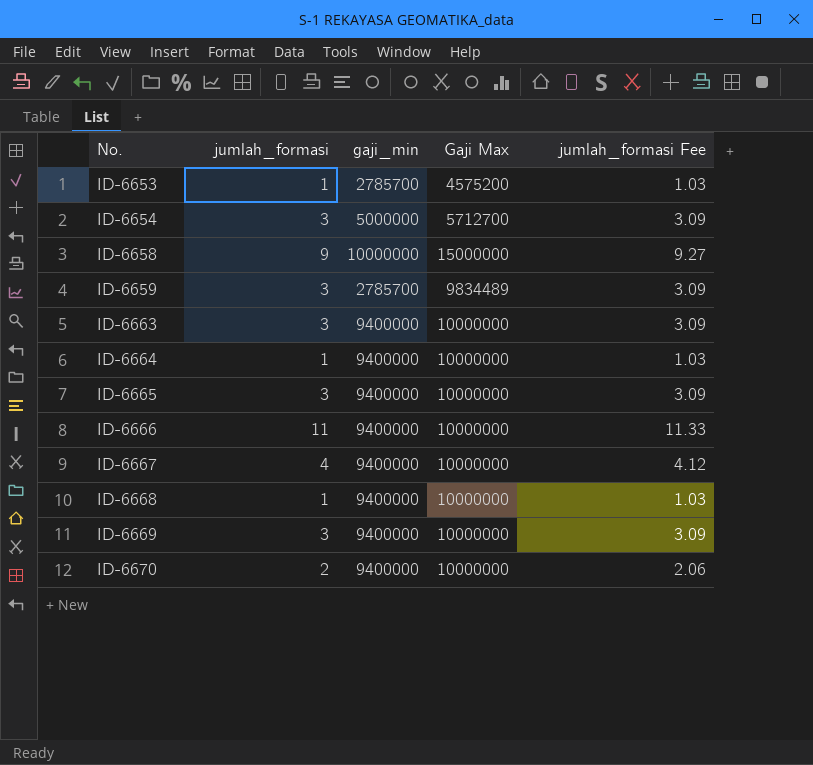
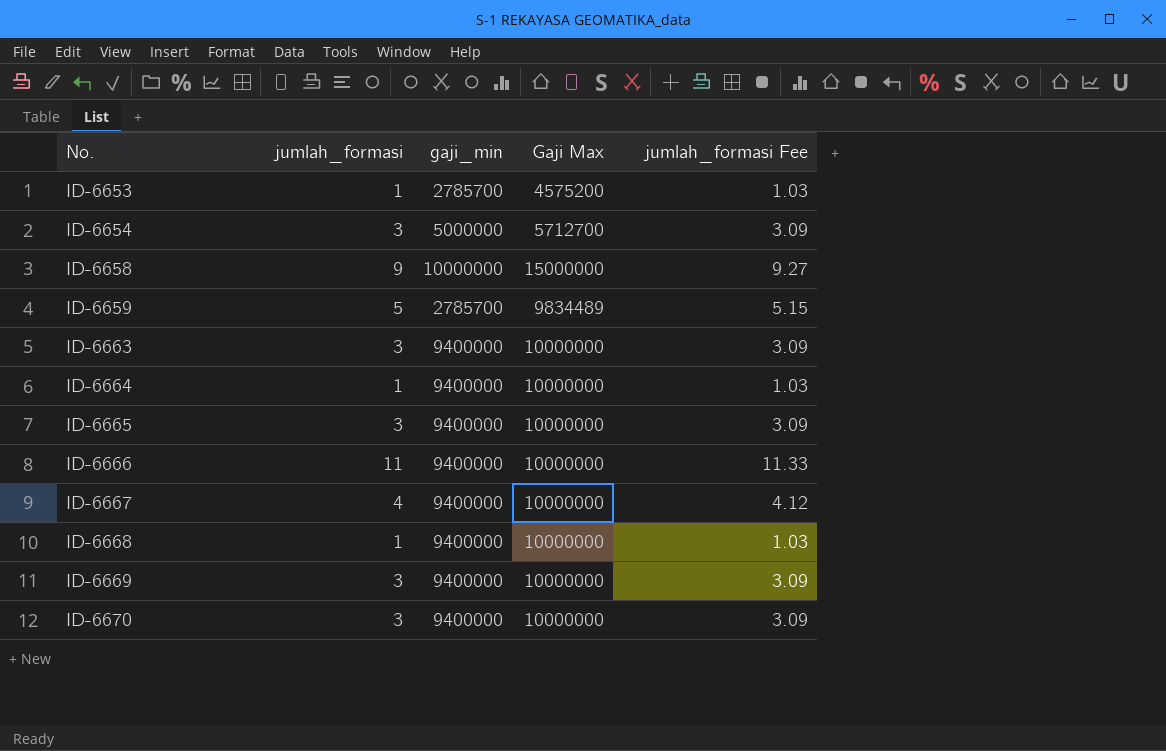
ID-6659 | jumlah_formasi: 3 -> 5
ID-6659 | jumlah_formasi Fee: 3.09 -> 5.15
ID-6670 | jumlah_formasi: 2 -> 3
ID-6670 | jumlah_formasi Fee: 2.06 -> 3.09

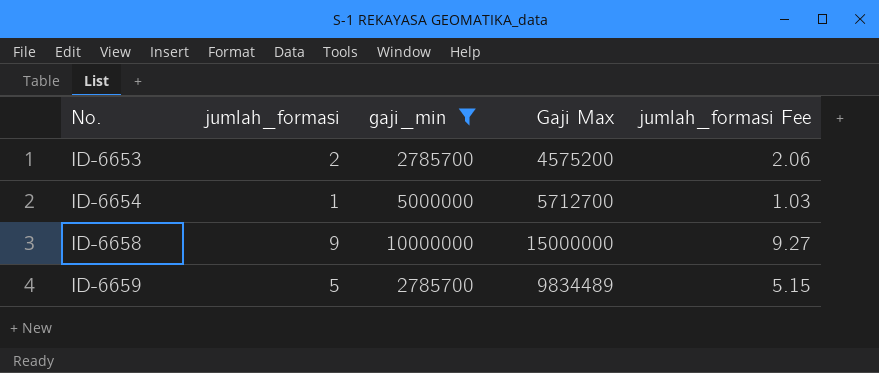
filter: none -> gaji_min != 9400000
ID-6653 | jumlah_formasi: 1 -> 2
ID-6653 | jumlah_formasi Fee: 1.03 -> 2.06
ID-6654 | jumlah_formasi: 3 -> 1
ID-6654 | jumlah_formasi Fee: 3.09 -> 1.03

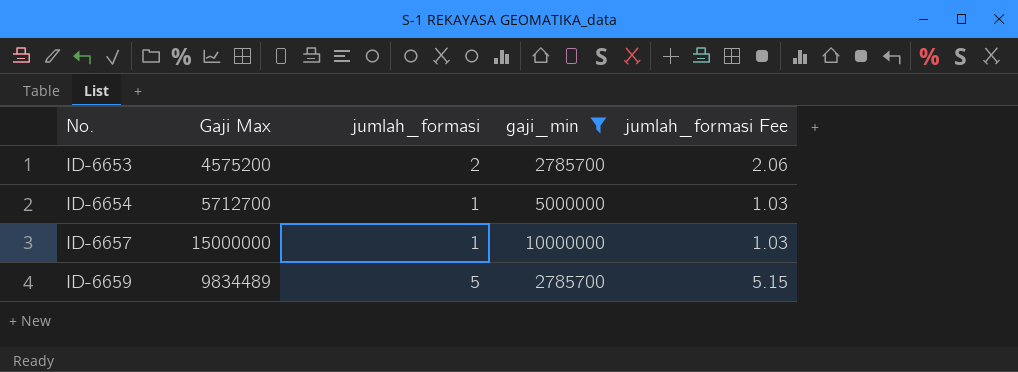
column Gaji Max | position: 4 -> 2
row ID-6658: 9 | 10000000 | 15000000 | 9.27 -> none
row ID-6657: none -> 15000000 | 1 | 10000000 | 1.03

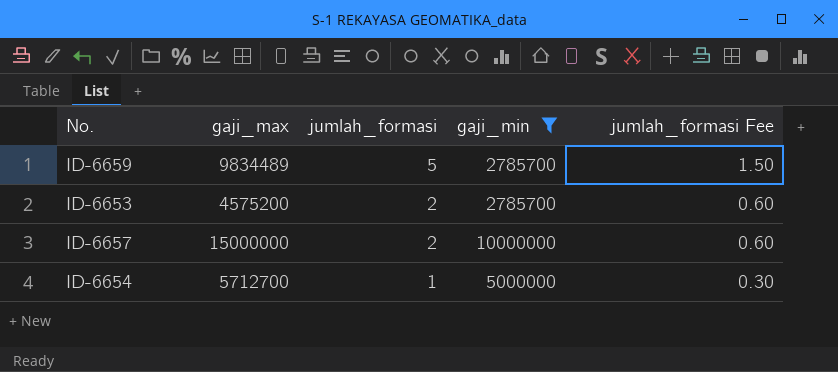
row order: No. ascending -> jumlah_formasi descending
column name: Gaji Max -> gaji_max
column jumlah_formasi Fee | formula: [jumlah_formasi] * 1.03 -> [jumlah_formasi] * 0.3
ID-6657 | jumlah_formasi: 1 -> 2

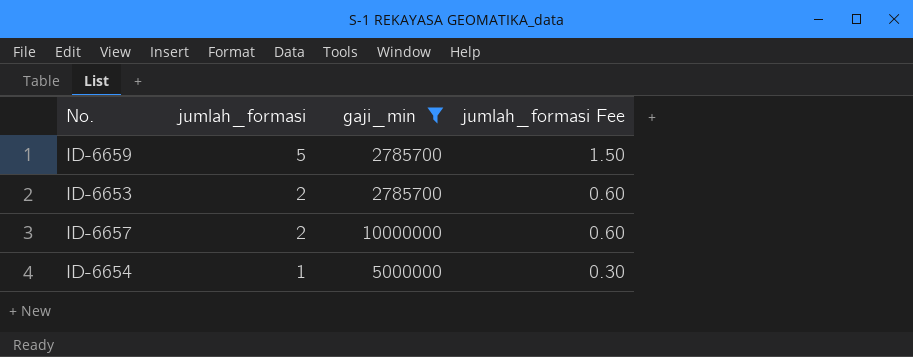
column gaji_max | position: 2 -> none

